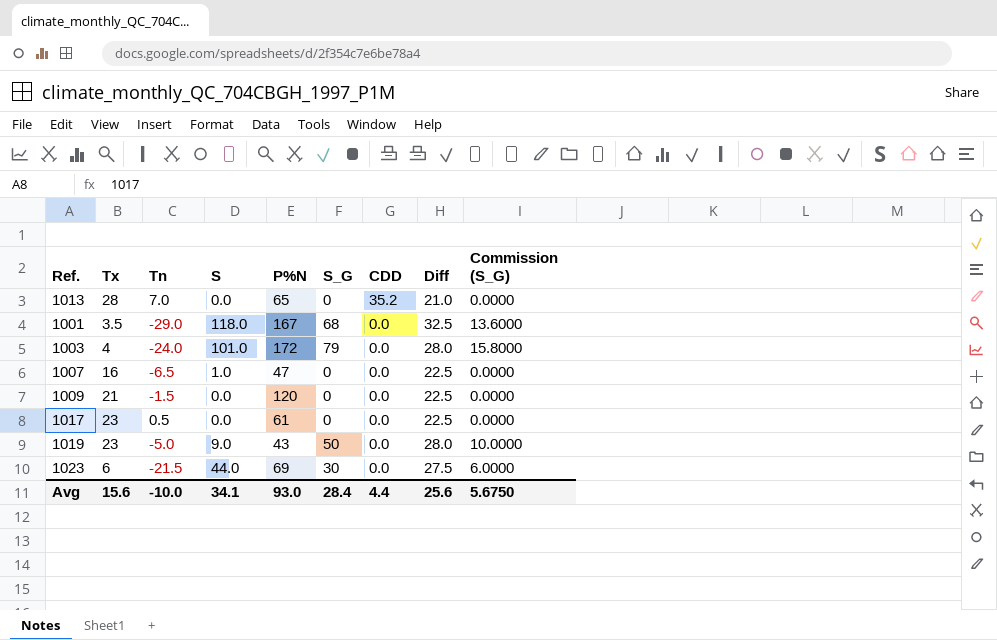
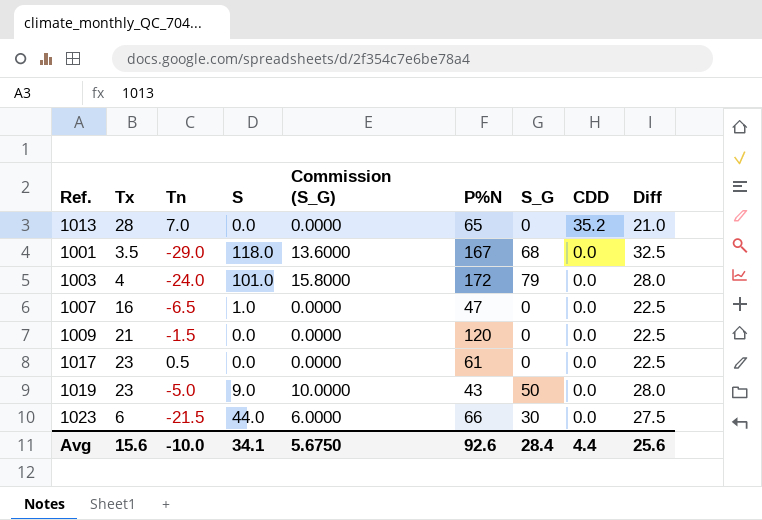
column Commission (S_G) | position: 9 -> 5
1023 | P%N: 69 -> 66
Avg | P%N: 93.0 -> 92.6

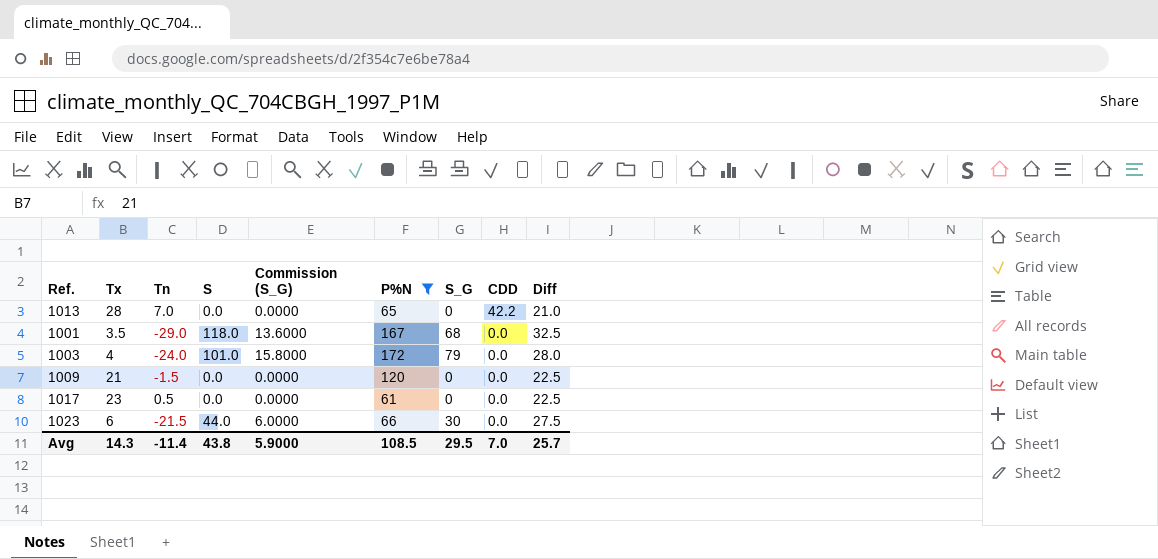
filter: none -> P%N >= 61
1013 | CDD: 35.2 -> 42.2
Avg | Tx: 15.6 -> 14.3
Avg | Tn: -10.0 -> -11.4
Avg | S: 34.1 -> 43.8
Avg | Commission (S_G): 5.6750 -> 5.9000
Avg | P%N: 92.6 -> 108.5
Avg | S_G: 28.4 -> 29.5
Avg | CDD: 4.4 -> 7.0
Avg | Diff: 25.6 -> 25.7

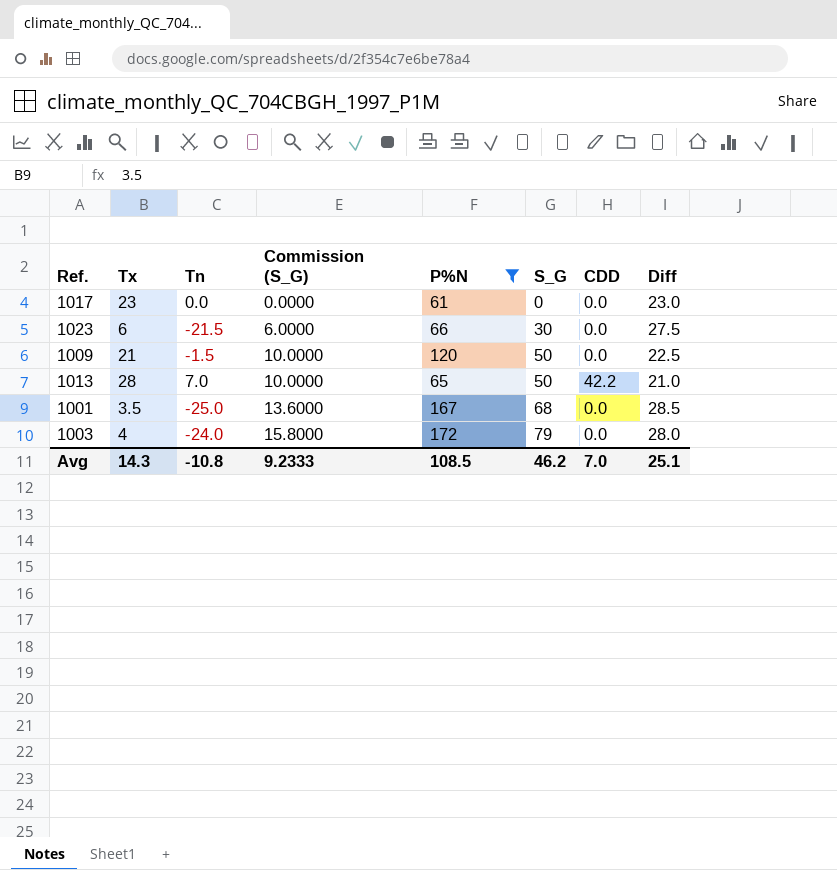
row order: CDD descending -> Commission (S_G) ascending
column S | position: 4 -> none
1017 | Tn: 0.5 -> 0.0
1017 | Diff: 22.5 -> 23.0
1009 | Commission (S_G): 0.0000 -> 10.0000
1009 | S_G: 0 -> 50
1013 | Commission (S_G): 0.0000 -> 10.0000
1013 | S_G: 0 -> 50
1001 | Tn: -29.0 -> -25.0
1001 | Diff: 32.5 -> 28.5
Avg | Tn: -11.4 -> -10.8
Avg | Commission (S_G): 5.9000 -> 9.2333
Avg | S_G: 29.5 -> 46.2
Avg | Diff: 25.7 -> 25.1

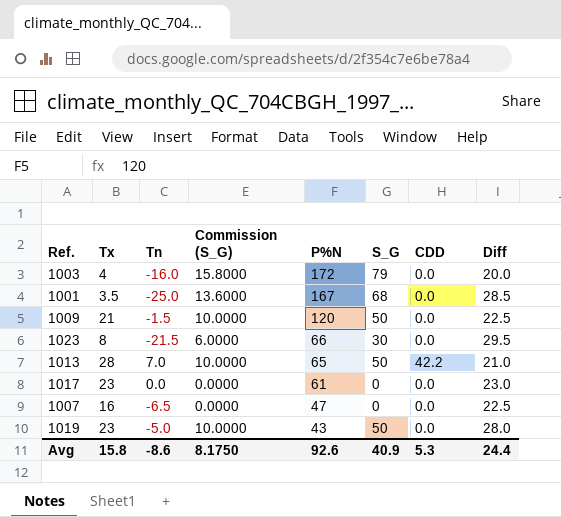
filter: P%N >= 61 -> none
row order: Commission (S_G) ascending -> P%N descending
1003 | Tn: -24.0 -> -16.0
1003 | Diff: 28.0 -> 20.0
1023 | Tx: 6 -> 8
1023 | Diff: 27.5 -> 29.5
Avg | Tx: 14.3 -> 15.8
Avg | Tn: -10.8 -> -8.6
Avg | Commission (S_G): 9.2333 -> 8.1750
Avg | P%N: 108.5 -> 92.6
Avg | S_G: 46.2 -> 40.9
Avg | CDD: 7.0 -> 5.3
Avg | Diff: 25.1 -> 24.4

